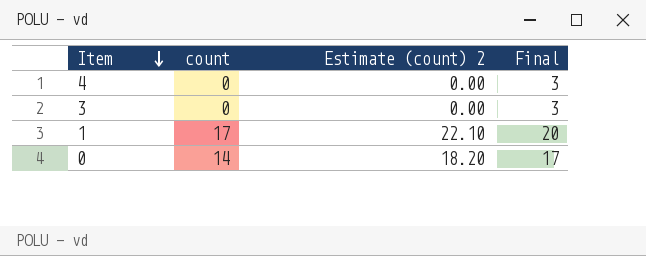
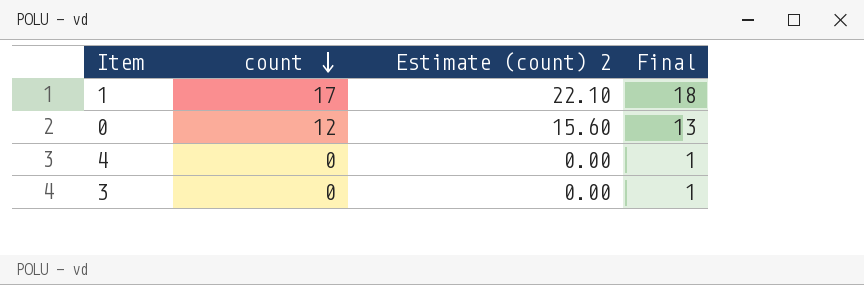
row order: Item descending -> count descending
column Final | formula: [count] + 3 -> [count] + 1
0 | count: 14 -> 12
0 | Estimate (count) 2: 18.20 -> 15.60

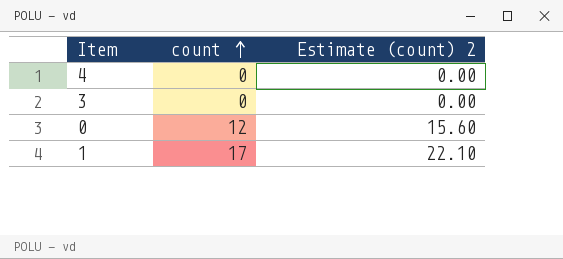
row order: count descending -> count ascending
column Final | formula: [count] + 1 -> none

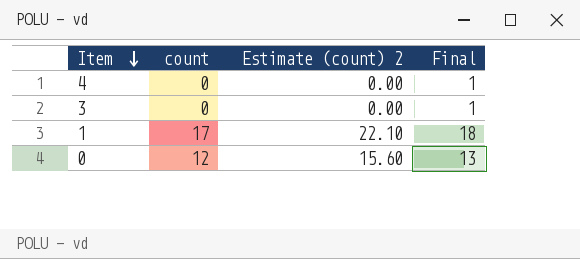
row order: count ascending -> Item descending
column Final | formula: none -> [count] + 1

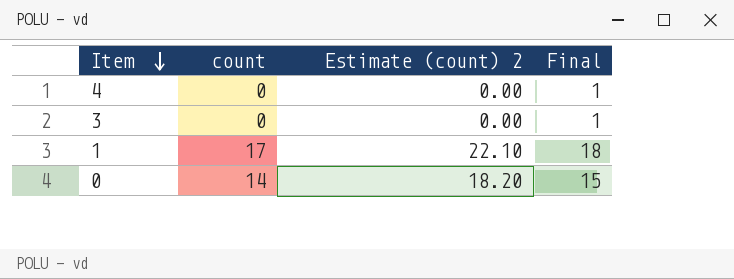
0 | count: 12 -> 14
0 | Estimate (count) 2: 15.60 -> 18.20
0 | Final: 13 -> 15

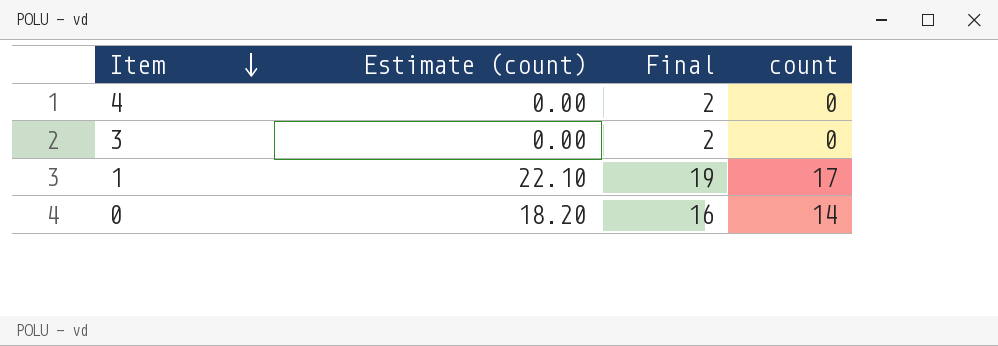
column name: Estimate (count) 2 -> Estimate (count)
column Final | formula: [count] + 1 -> [count] + 2
column count | position: 2 -> 4

